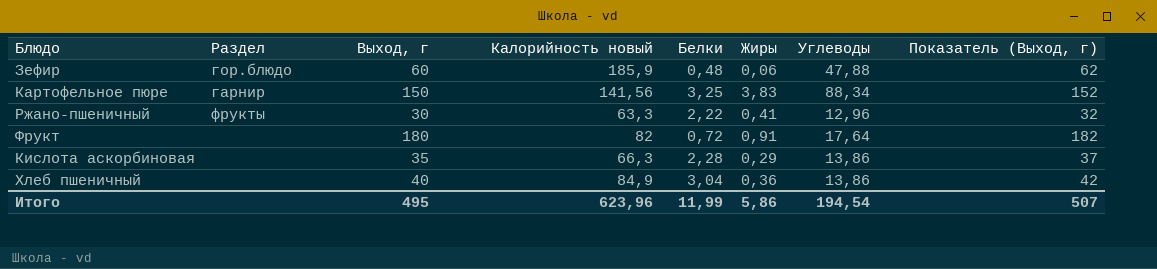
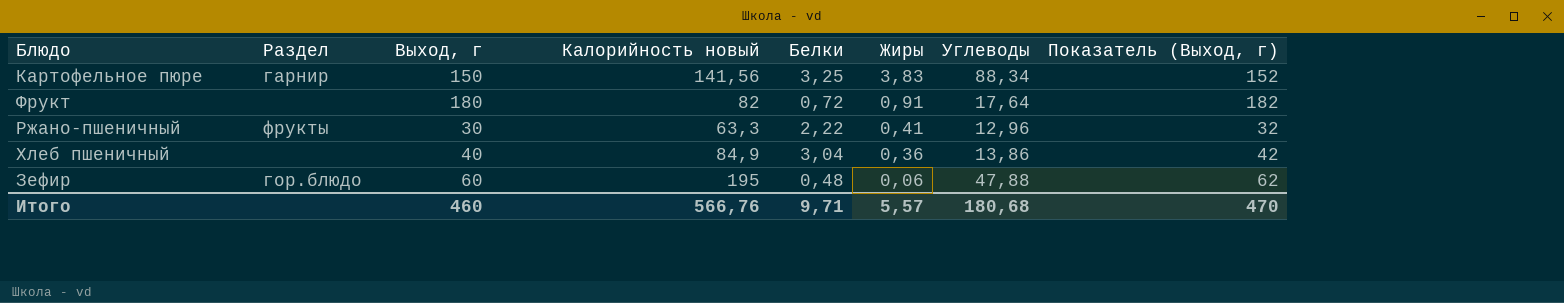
row order: none -> Жиры descending
row Кислота аскорбиновая: none | 35 | 66,3 | 2,28 | 0,29 | 13,86 | 37 -> none
Зефир | Калорийность новый: 185,9 -> 195
Итого | Выход, г: 495 -> 460
Итого | Калорийность новый: 623,96 -> 566,76
Итого | Белки: 11,99 -> 9,71
Итого | Жиры: 5,86 -> 5,57
Итого | Углеводы: 194,54 -> 180,68
Итого | Показатель (Выход, г): 507 -> 470

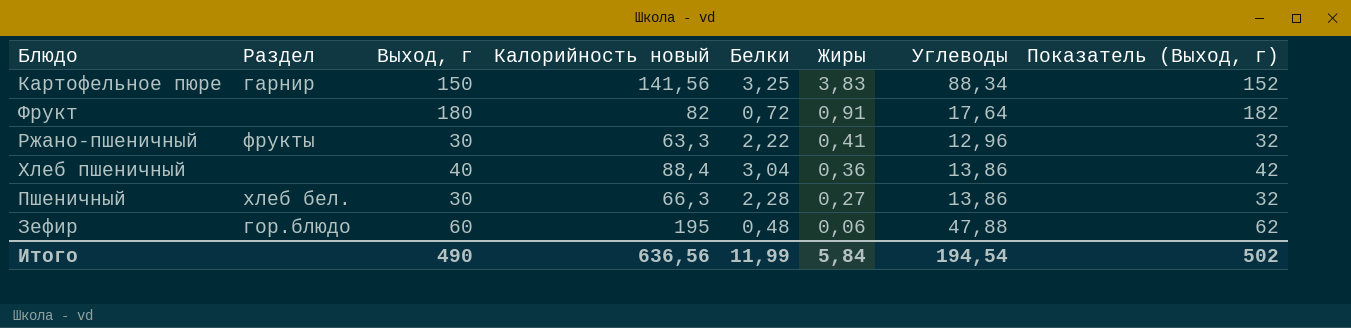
Хлеб пшеничный | Калорийность новый: 84,9 -> 88,4
row Пшеничный: none -> хлеб бел. | 30 | 66,3 | 2,28 | 0,27 | 13,86 | 32
Итого | Выход, г: 460 -> 490
Итого | Калорийность новый: 566,76 -> 636,56
Итого | Белки: 9,71 -> 11,99
Итого | Жиры: 5,57 -> 5,84
Итого | Углеводы: 180,68 -> 194,54
Итого | Показатель (Выход, г): 470 -> 502

